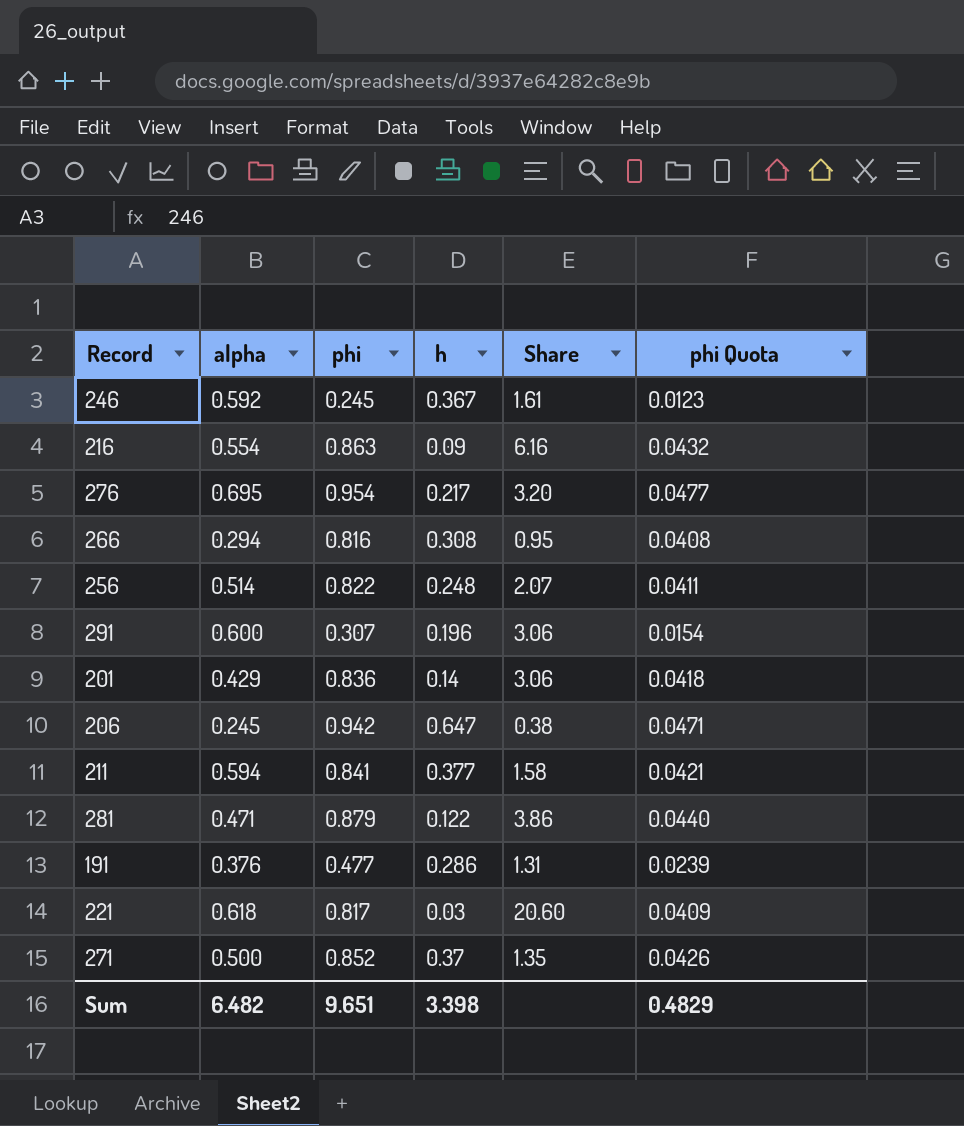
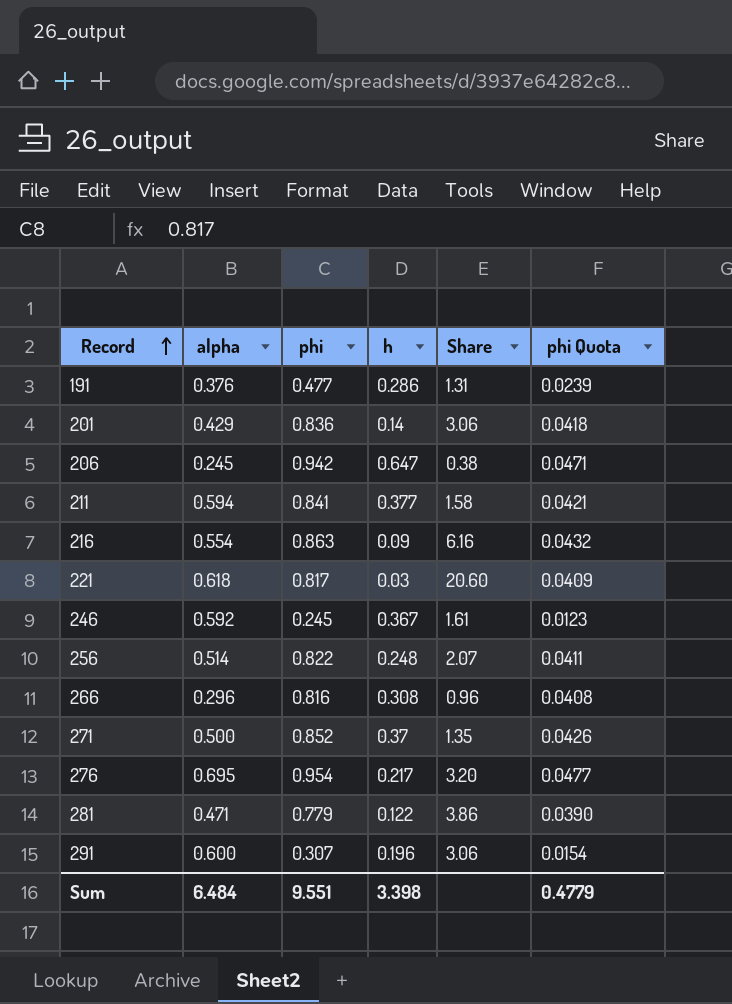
row order: none -> Record ascending
266 | alpha: 0.294 -> 0.296
266 | Share: 0.95 -> 0.96
281 | phi: 0.879 -> 0.779
281 | phi Quota: 0.0440 -> 0.0390
Sum | alpha: 6.482 -> 6.484
Sum | phi: 9.651 -> 9.551
Sum | phi Quota: 0.4829 -> 0.4779

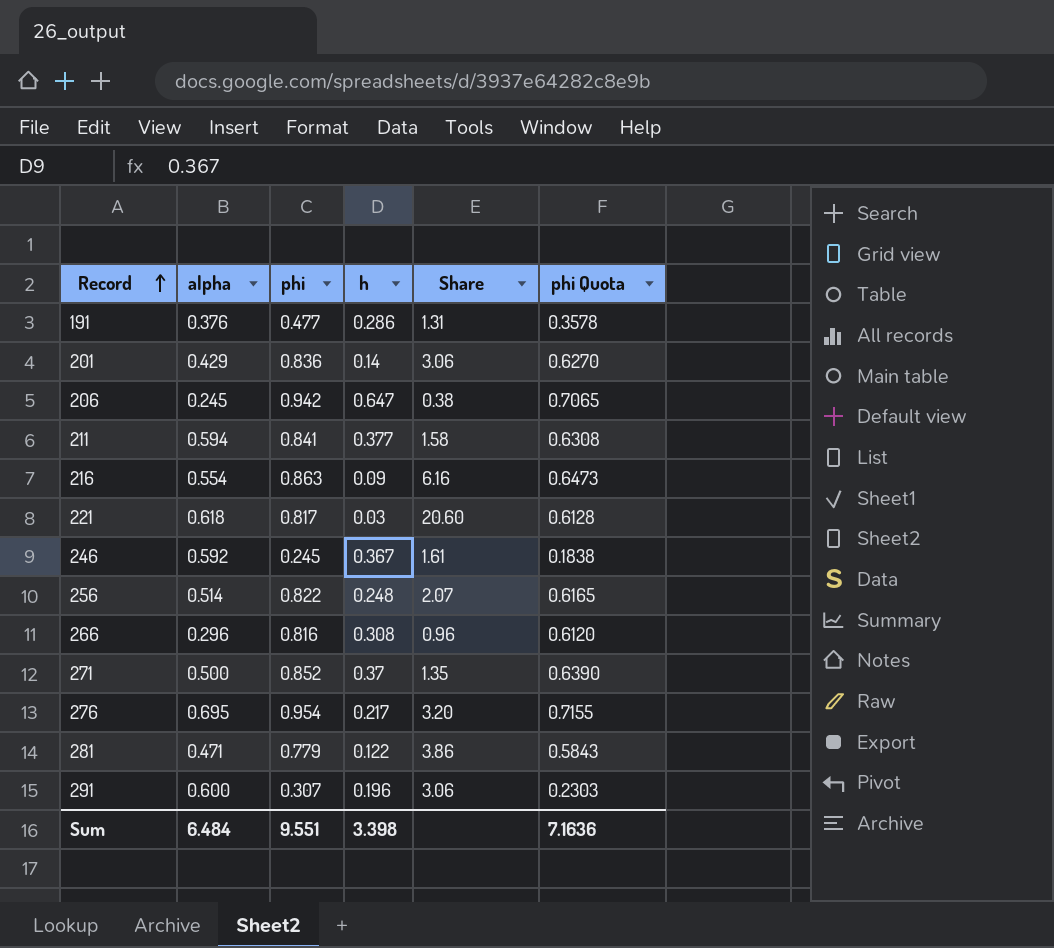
column phi Quota | formula: [phi] * 0.05 -> [phi] * 0.75
Sum | phi Quota: 0.4779 -> 7.1636

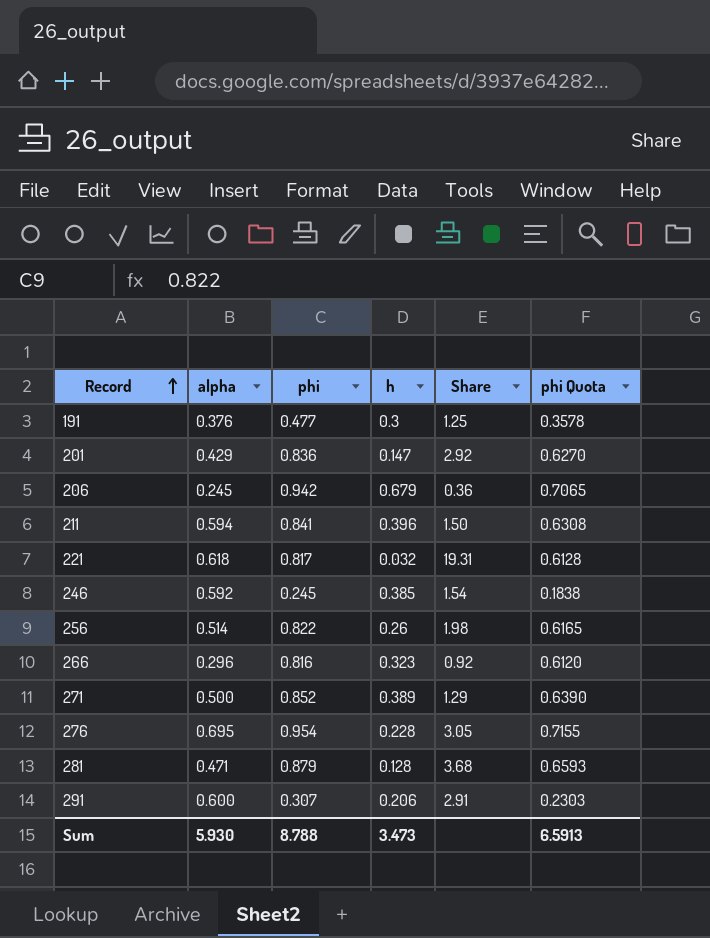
row 216: 0.554 | 0.863 | 0.09 | 6.16 | 0.6473 -> none
191 | h: 0.286 -> 0.3
191 | Share: 1.31 -> 1.25
201 | h: 0.14 -> 0.147
201 | Share: 3.06 -> 2.92
206 | h: 0.647 -> 0.679
206 | Share: 0.38 -> 0.36
211 | h: 0.377 -> 0.396
211 | Share: 1.58 -> 1.50
221 | h: 0.03 -> 0.032
221 | Share: 20.60 -> 19.31
246 | h: 0.367 -> 0.385
246 | Share: 1.61 -> 1.54
256 | h: 0.248 -> 0.26
256 | Share: 2.07 -> 1.98
266 | h: 0.308 -> 0.323
266 | Share: 0.96 -> 0.92
271 | h: 0.37 -> 0.389
271 | Share: 1.35 -> 1.29
276 | h: 0.217 -> 0.228
276 | Share: 3.20 -> 3.05
281 | phi: 0.779 -> 0.879
281 | h: 0.122 -> 0.128
281 | Share: 3.86 -> 3.68
281 | phi Quota: 0.5843 -> 0.6593
291 | h: 0.196 -> 0.206
291 | Share: 3.06 -> 2.91
Sum | alpha: 6.484 -> 5.930
Sum | phi: 9.551 -> 8.788
Sum | h: 3.398 -> 3.473
Sum | phi Quota: 7.1636 -> 6.5913

